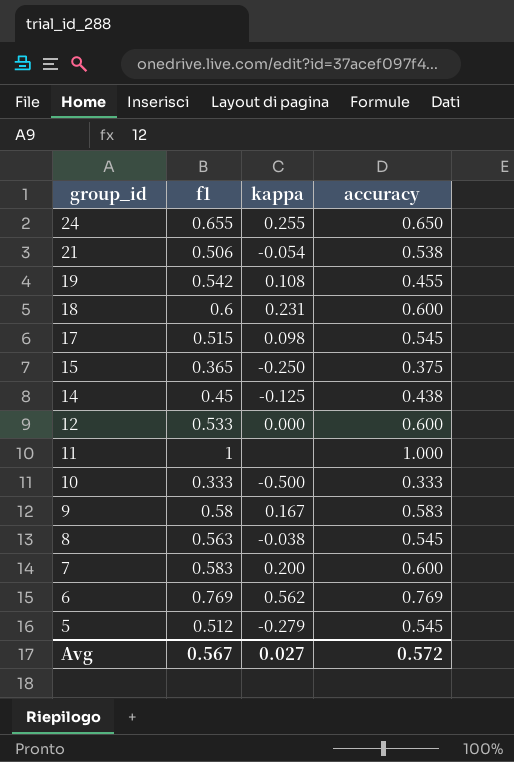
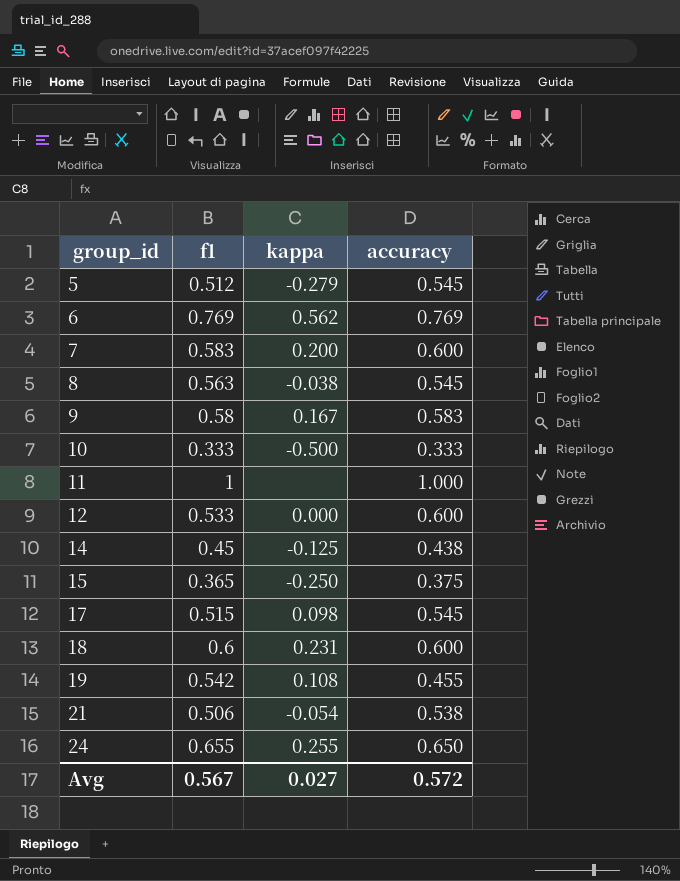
row order: group_id descending -> group_id ascending

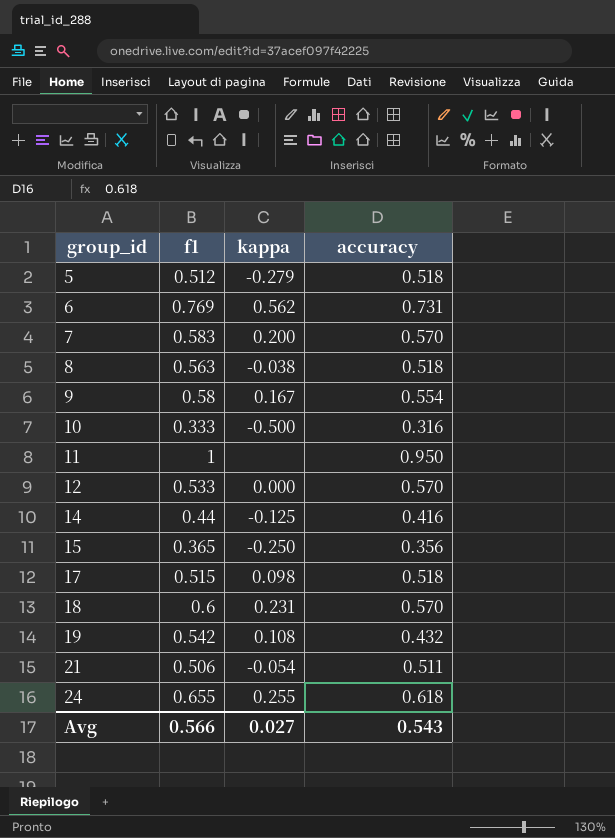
5 | accuracy: 0.545 -> 0.518
6 | accuracy: 0.769 -> 0.731
7 | accuracy: 0.600 -> 0.570
8 | accuracy: 0.545 -> 0.518
9 | accuracy: 0.583 -> 0.554
10 | accuracy: 0.333 -> 0.316
11 | accuracy: 1.000 -> 0.950
12 | accuracy: 0.600 -> 0.570
14 | f1: 0.45 -> 0.44
14 | accuracy: 0.438 -> 0.416
15 | accuracy: 0.375 -> 0.356
17 | accuracy: 0.545 -> 0.518
18 | accuracy: 0.600 -> 0.570
19 | accuracy: 0.455 -> 0.432
21 | accuracy: 0.538 -> 0.511
24 | accuracy: 0.650 -> 0.618
Avg | f1: 0.567 -> 0.566
Avg | accuracy: 0.572 -> 0.543

